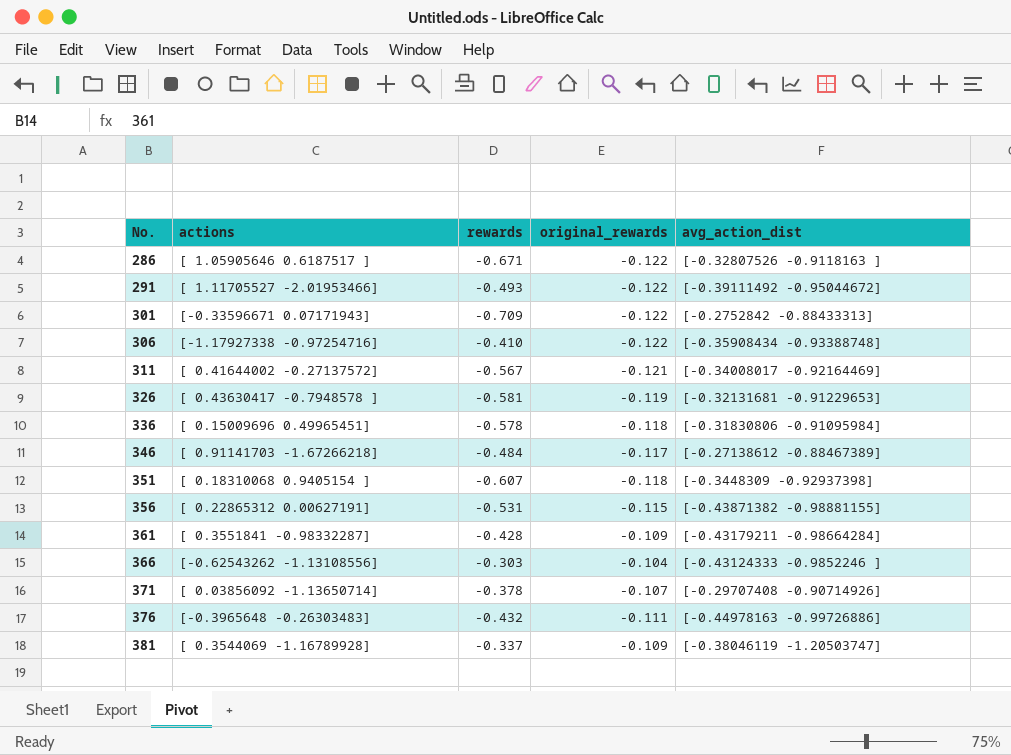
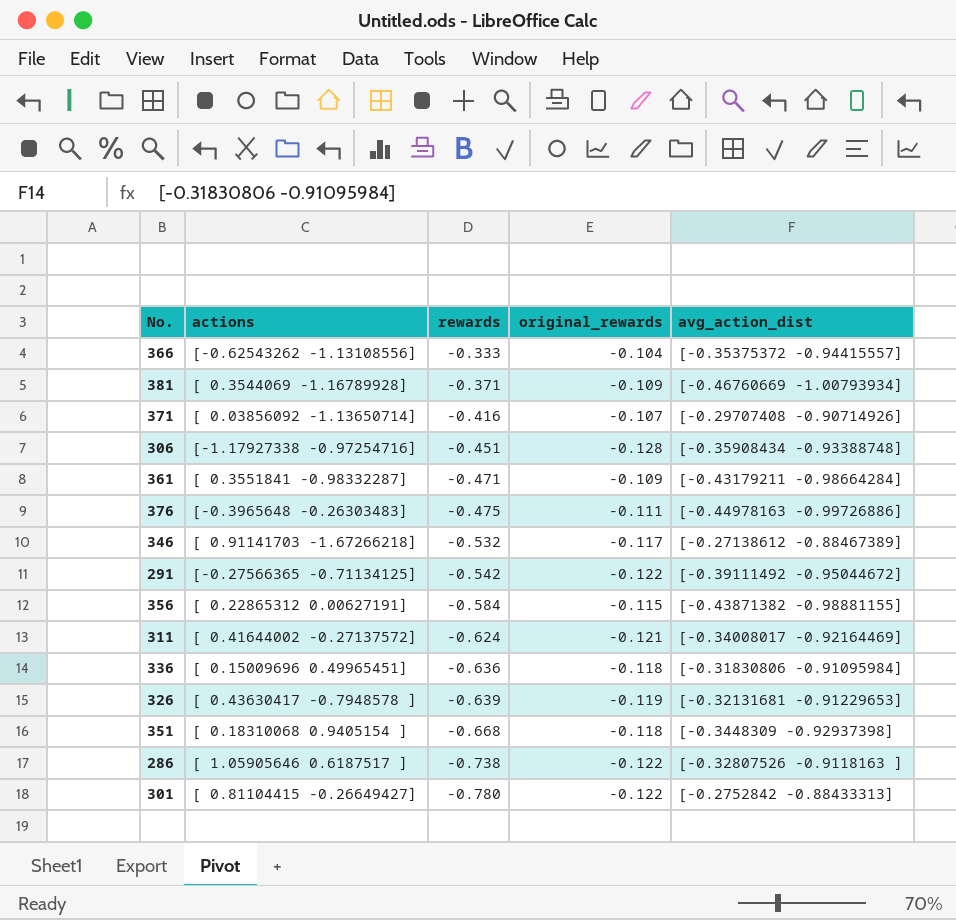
row order: No. ascending -> rewards descending
366 | rewards: -0.303 -> -0.333
366 | avg_action_dist: [-0.43124333 -0.9852246 ] -> [-0.35375372 -0.94415557]
381 | rewards: -0.337 -> -0.371
381 | avg_action_dist: [-0.38046119 -1.20503747] -> [-0.46760669 -1.00793934]
371 | rewards: -0.378 -> -0.416
306 | rewards: -0.410 -> -0.451
306 | original_rewards: -0.122 -> -0.128
361 | rewards: -0.428 -> -0.471
376 | rewards: -0.432 -> -0.475
346 | rewards: -0.484 -> -0.532
291 | actions: [ 1.11705527 -2.01953466] -> [-0.27566365 -0.71134125]
291 | rewards: -0.493 -> -0.542
356 | rewards: -0.531 -> -0.584
311 | rewards: -0.567 -> -0.624
336 | rewards: -0.578 -> -0.636
326 | rewards: -0.581 -> -0.639
351 | rewards: -0.607 -> -0.668
286 | rewards: -0.671 -> -0.738
301 | actions: [-0.33596671 0.07171943] -> [ 0.81104415 -0.26649427]
301 | rewards: -0.709 -> -0.780

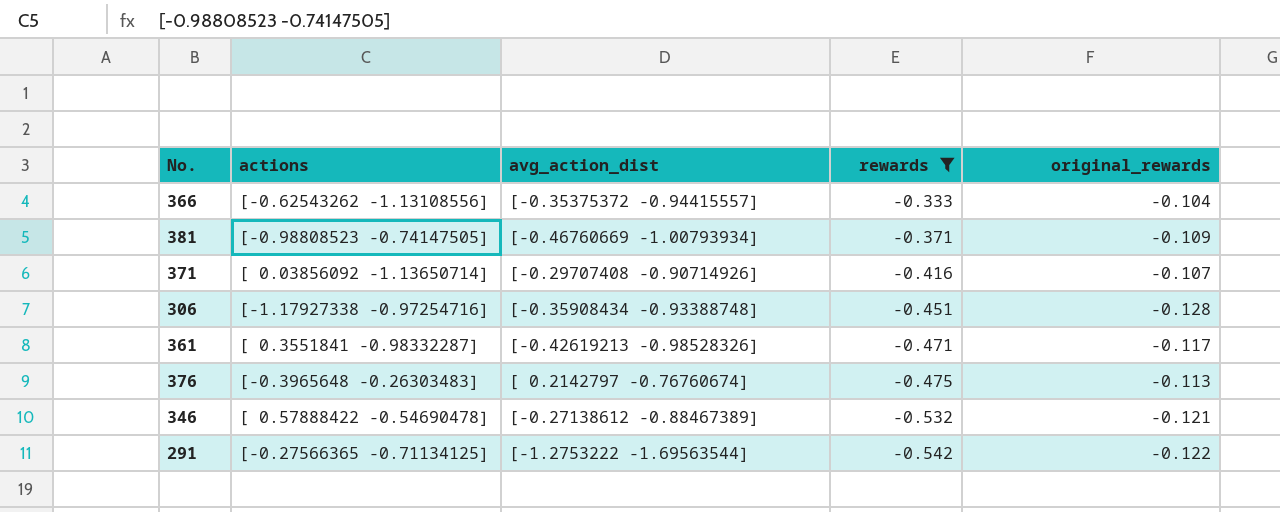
filter: none -> rewards >= -0.542
column avg_action_dist | position: 5 -> 3
381 | actions: [ 0.3544069 -1.16789928] -> [-0.98808523 -0.74147505]
361 | avg_action_dist: [-0.43179211 -0.98664284] -> [-0.42619213 -0.98528326]
361 | original_rewards: -0.109 -> -0.117
376 | avg_action_dist: [-0.44978163 -0.99726886] -> [ 0.2142797 -0.76760674]
376 | original_rewards: -0.111 -> -0.113
346 | actions: [ 0.91141703 -1.67266218] -> [ 0.57888422 -0.54690478]
346 | original_rewards: -0.117 -> -0.121
291 | avg_action_dist: [-0.39111492 -0.95044672] -> [-1.2753222 -1.69563544]

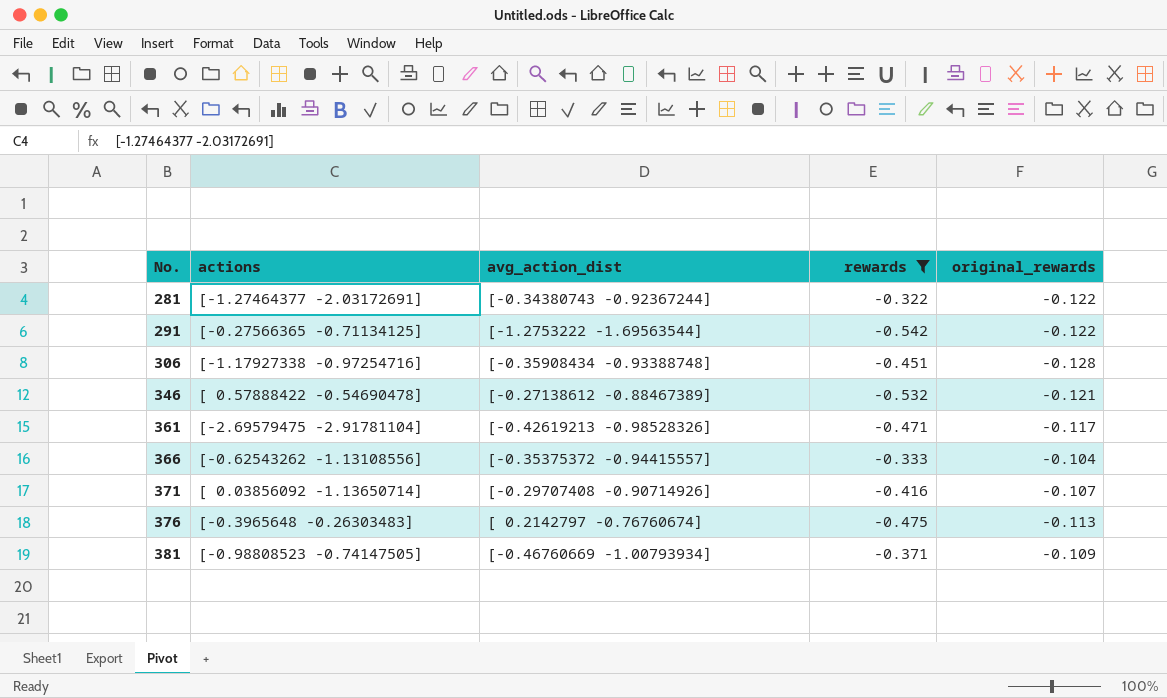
row order: rewards descending -> No. ascending
row 281: none -> [-1.27464377 -2.03172691] | [-0.34380743 -0.92367244] | -0.322 | -0.122
361 | actions: [ 0.3551841 -0.98332287] -> [-2.69579475 -2.91781104]

